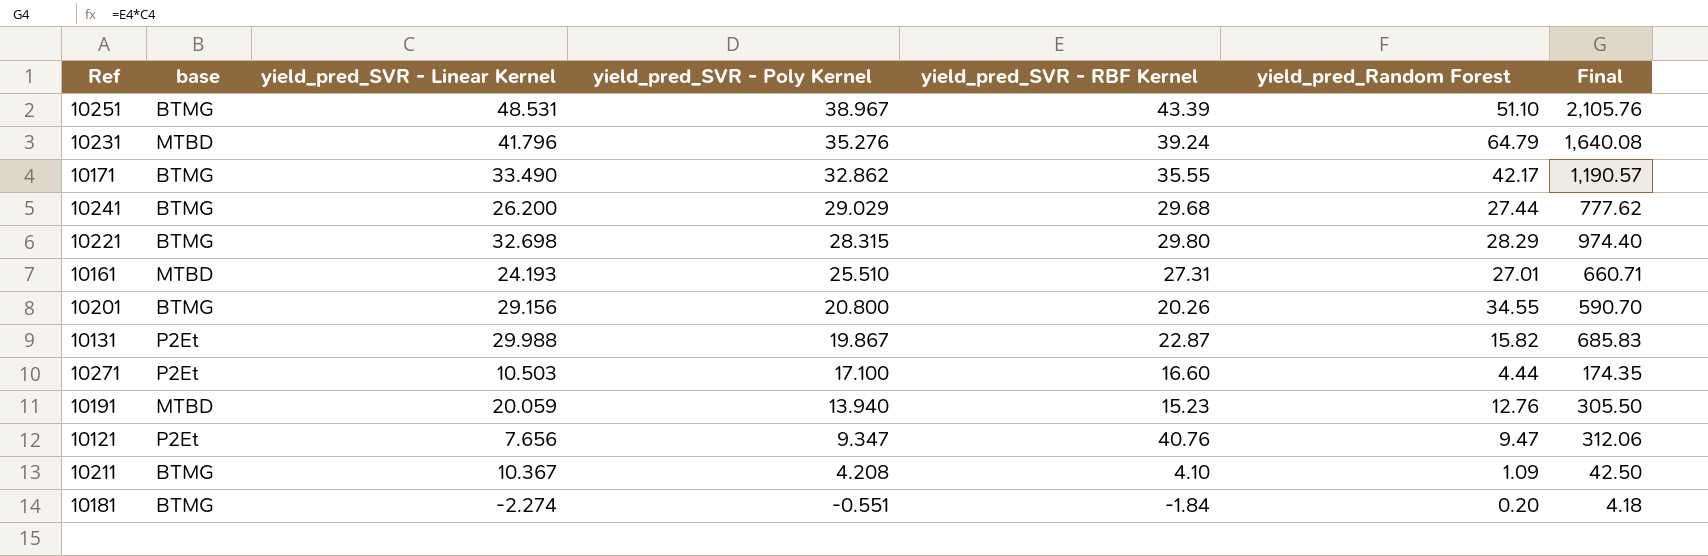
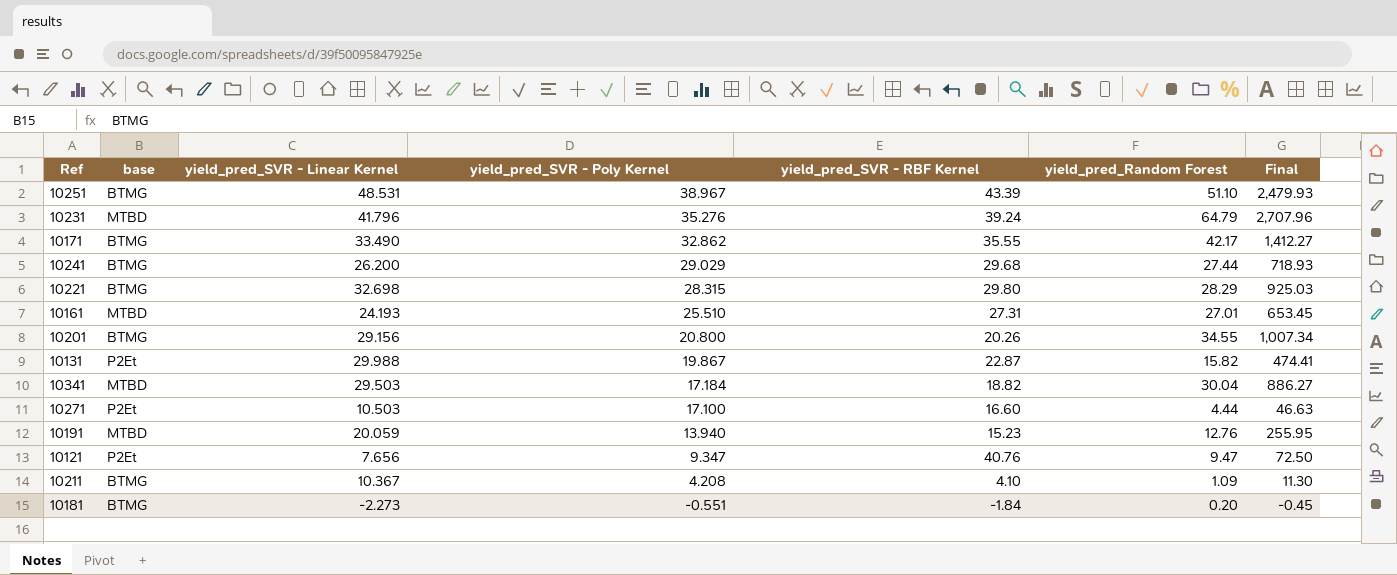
column Final | formula: [yield_pred_SVR - Linear Kernel] * [yield_pred_SVR - RBF Kernel] -> [yield_pred_SVR - Linear Kernel] * [yield_pred_Random Forest]
row 10341: none -> MTBD | 29.503 | 17.184 | 18.82 | 30.04 | 886.27
10181 | yield_pred_SVR - Linear Kernel: -2.274 -> -2.273

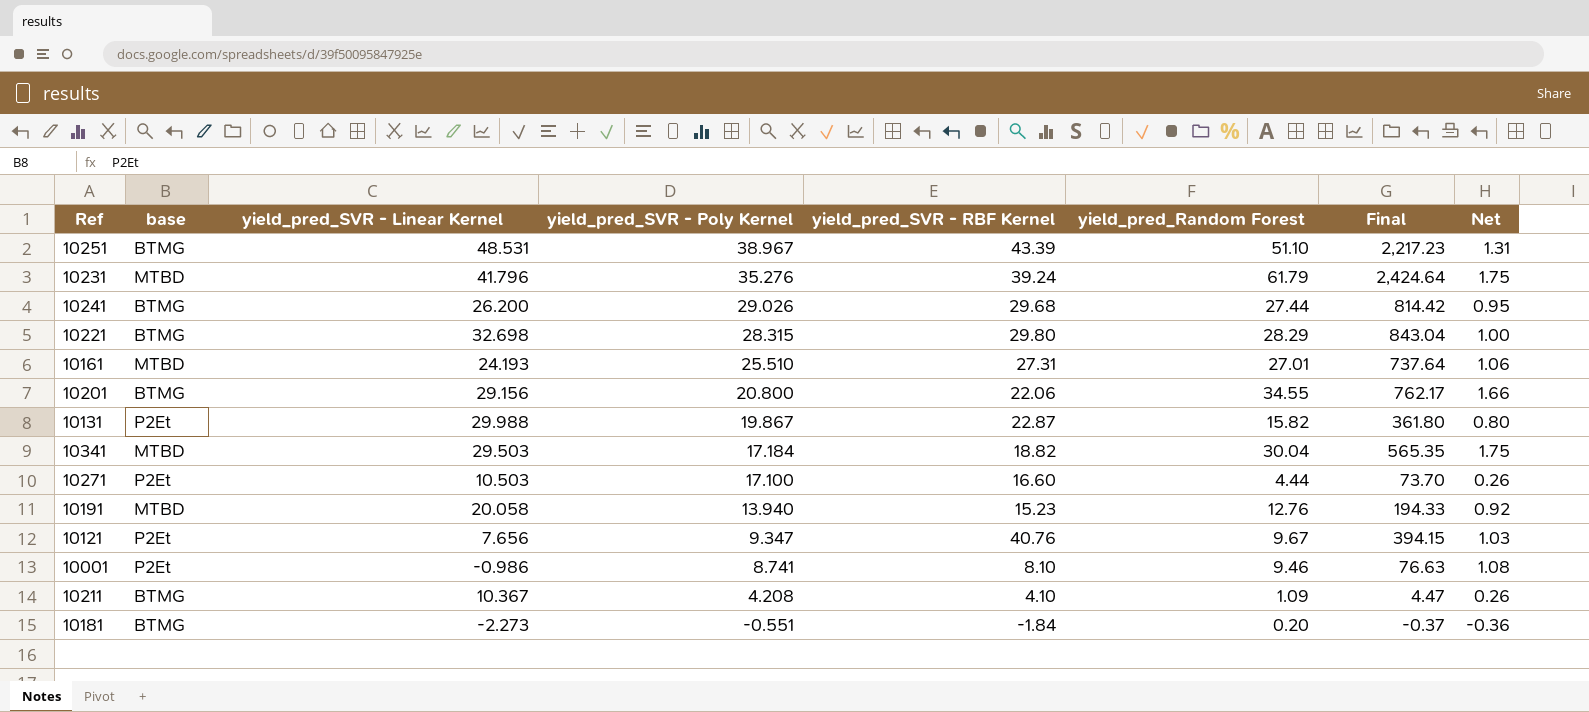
column Final | formula: [yield_pred_SVR - Linear Kernel] * [yield_pred_Random Forest] -> [yield_pred_SVR - RBF Kernel] * [yield_pred_Random Forest]
column Net | formula: none -> [yield_pred_Random Forest] / [yield_pred_SVR - Poly Kernel]
row 10171: BTMG | 33.490 | 32.862 | 35.55 | 42.17 | 1,412.27 -> none
10231 | yield_pred_Random Forest: 64.79 -> 61.79
10241 | yield_pred_SVR - Poly Kernel: 29.029 -> 29.026
10201 | yield_pred_SVR - RBF Kernel: 20.26 -> 22.06
10191 | yield_pred_SVR - Linear Kernel: 20.059 -> 20.058
10121 | yield_pred_Random Forest: 9.47 -> 9.67
row 10001: none -> P2Et | -0.986 | 8.741 | 8.10 | 9.46 | 76.63 | 1.08

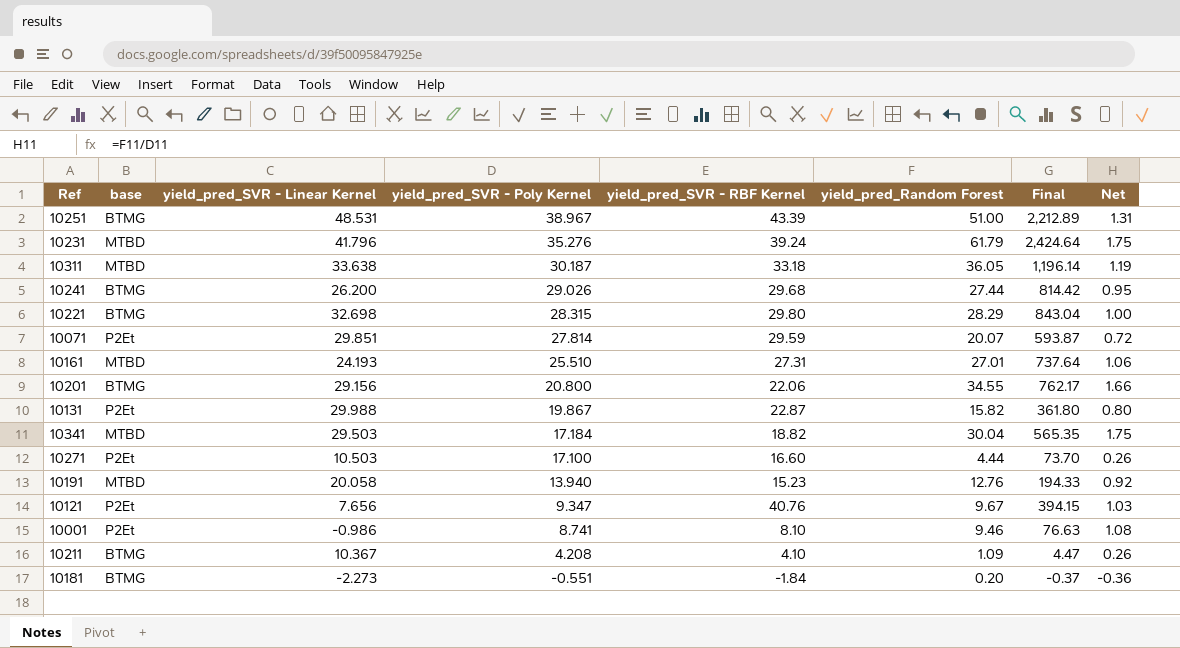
10251 | yield_pred_Random Forest: 51.10 -> 51.00
10251 | Final: 2,217.23 -> 2,212.89
row 10311: none -> MTBD | 33.638 | 30.187 | 33.18 | 36.05 | 1,196.14 | 1.19
row 10071: none -> P2Et | 29.851 | 27.814 | 29.59 | 20.07 | 593.87 | 0.72

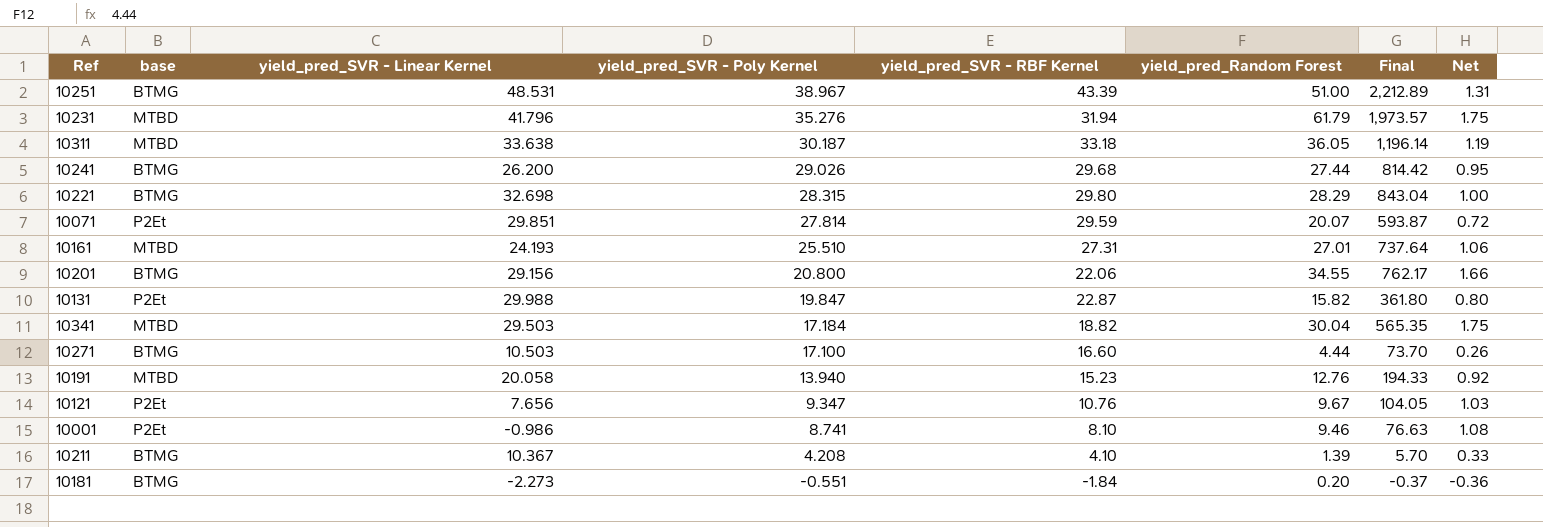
10231 | yield_pred_SVR - RBF Kernel: 39.24 -> 31.94
10231 | Final: 2,424.64 -> 1,973.57
10131 | yield_pred_SVR - Poly Kernel: 19.867 -> 19.847
10271 | base: P2Et -> BTMG
10121 | yield_pred_SVR - RBF Kernel: 40.76 -> 10.76
10121 | Final: 394.15 -> 104.05
10211 | yield_pred_Random Forest: 1.09 -> 1.39
10211 | Final: 4.47 -> 5.70
10211 | Net: 0.26 -> 0.33

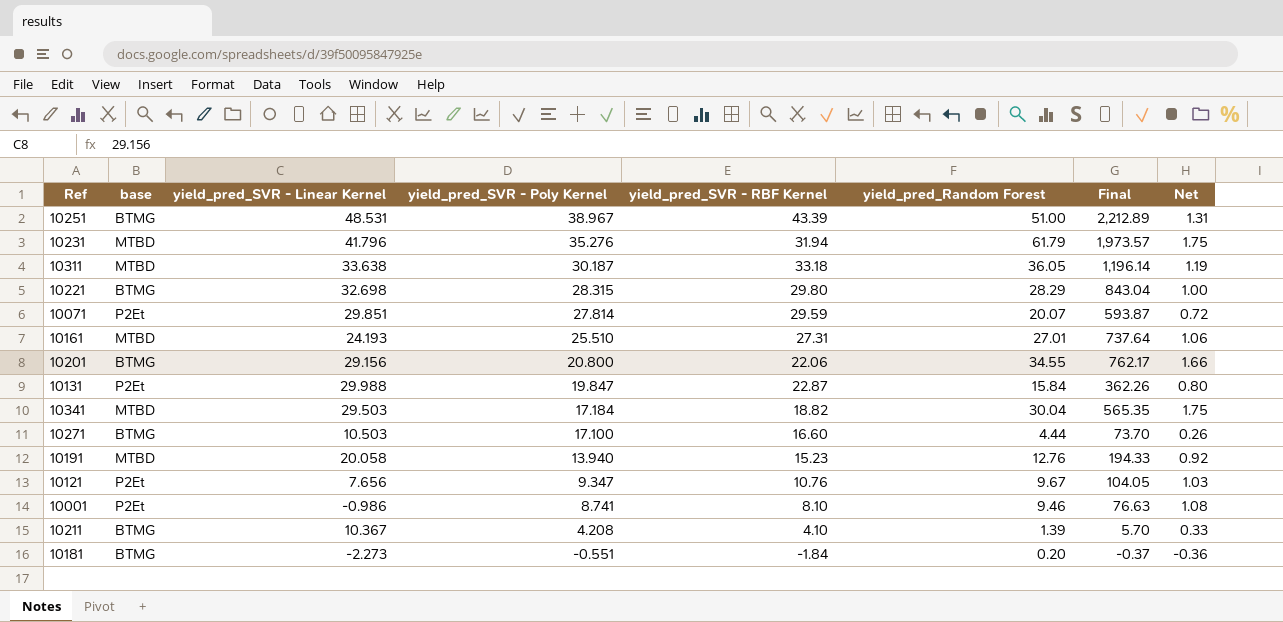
row 10241: BTMG | 26.200 | 29.026 | 29.68 | 27.44 | 814.42 | 0.95 -> none
10131 | yield_pred_Random Forest: 15.82 -> 15.84
10131 | Final: 361.80 -> 362.26

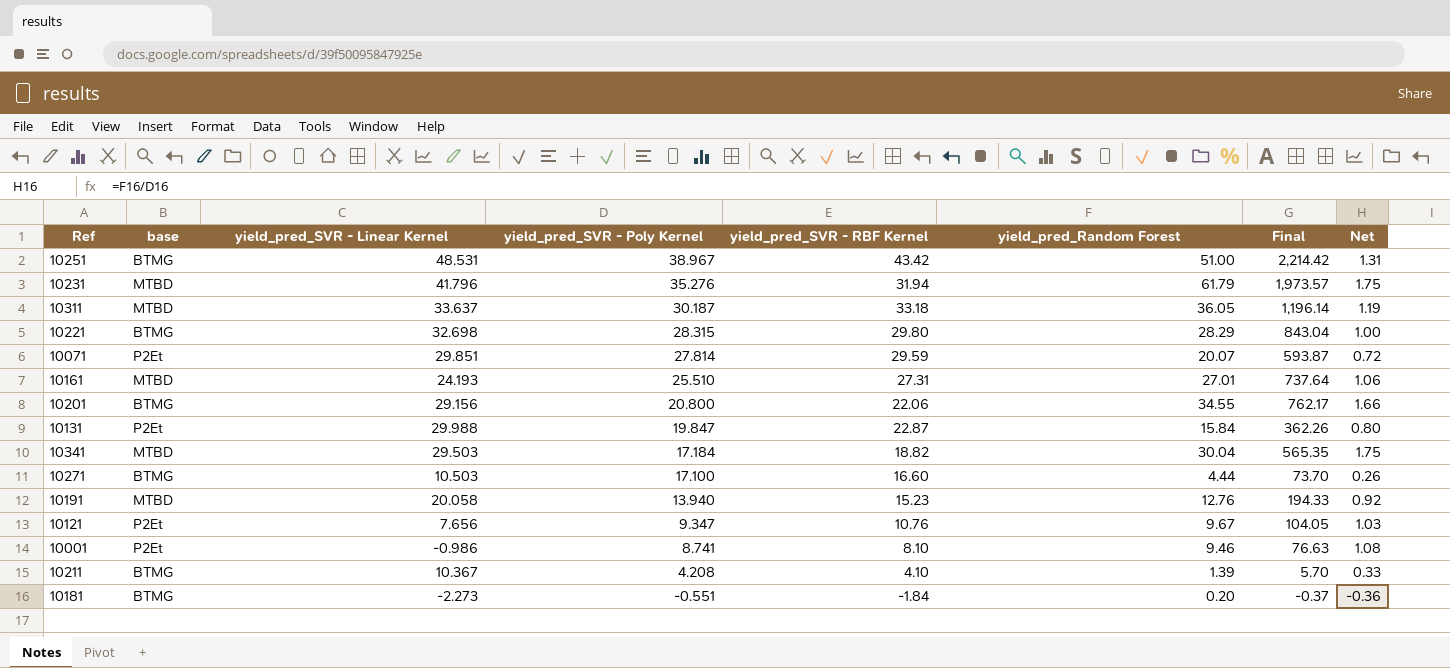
10251 | yield_pred_SVR - RBF Kernel: 43.39 -> 43.42
10251 | Final: 2,212.89 -> 2,214.42
10311 | yield_pred_SVR - Linear Kernel: 33.638 -> 33.637

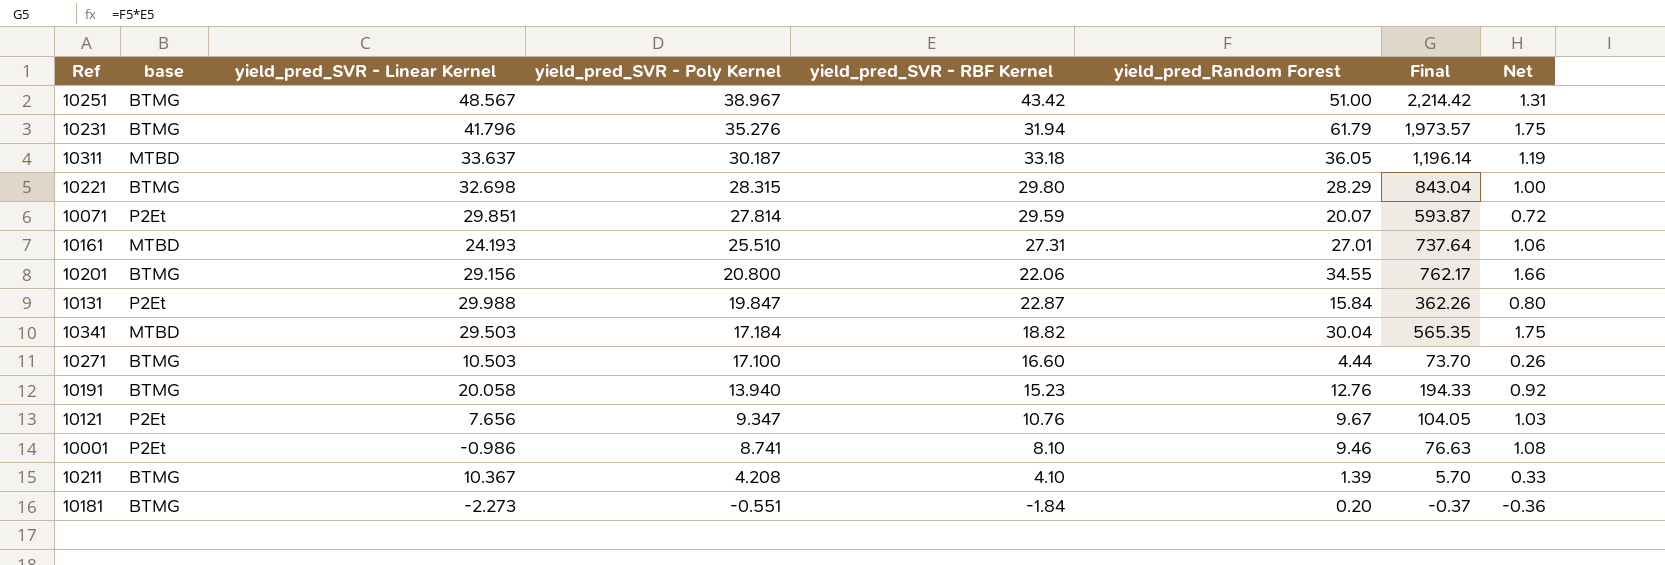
10251 | yield_pred_SVR - Linear Kernel: 48.531 -> 48.567
10231 | base: MTBD -> BTMG
10191 | base: MTBD -> BTMG

